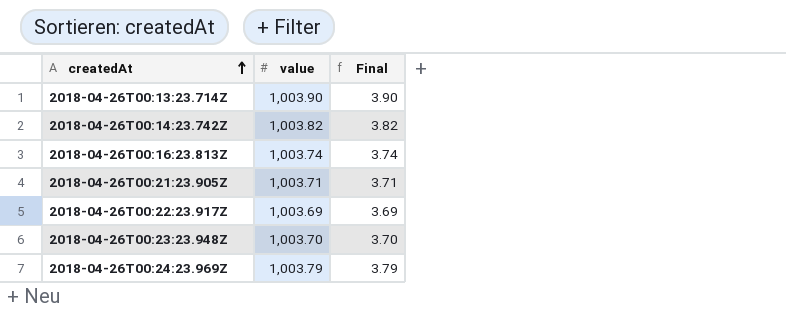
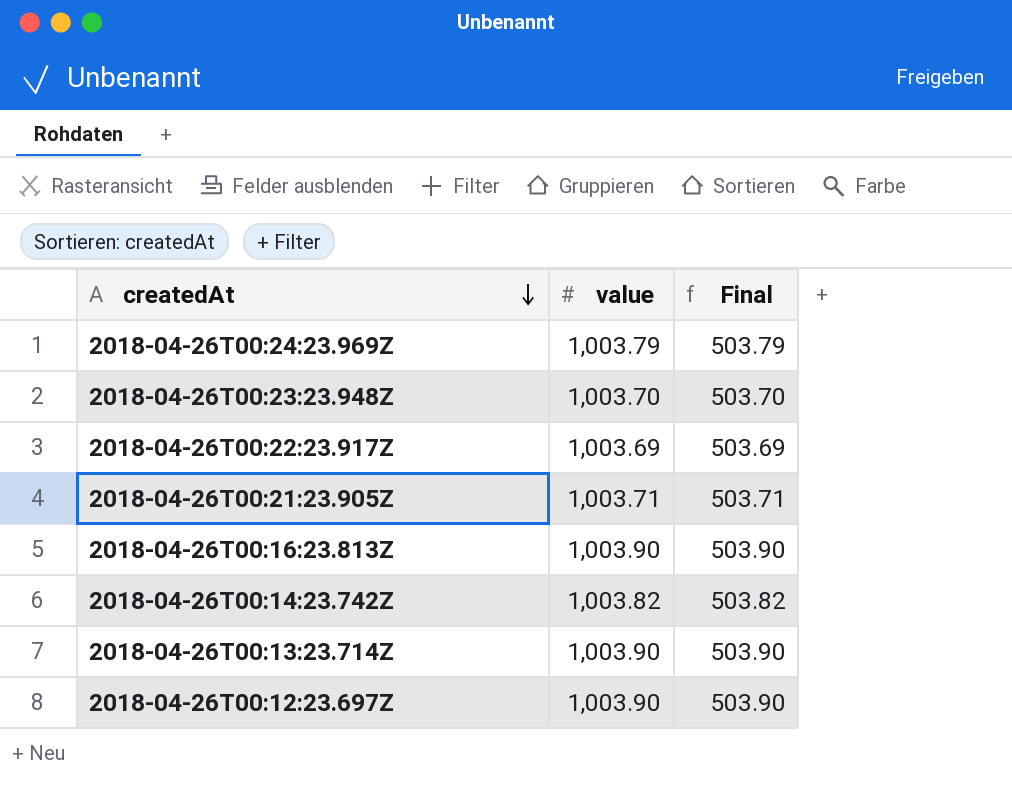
row order: createdAt ascending -> createdAt descending
column Final | formula: [value] - 1000 -> [value] - 500
2018-04-26T00:16:23.813Z | value: 1,003.74 -> 1,003.90
row 2018-04-26T00:12:23.697Z: none -> 1,003.90 | 503.90

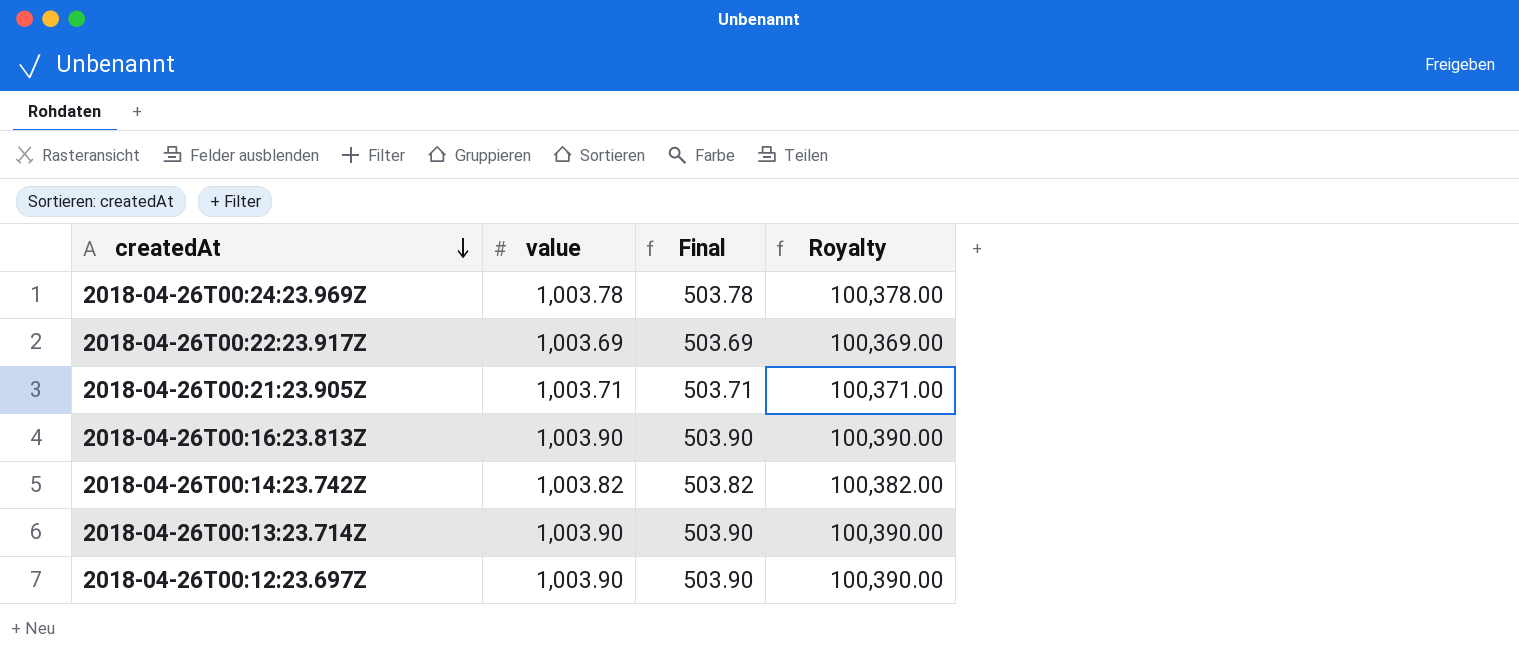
column Royalty | formula: none -> [value] * 100
row 2018-04-26T00:23:23.948Z: 1,003.70 | 503.70 -> none
2018-04-26T00:24:23.969Z | value: 1,003.79 -> 1,003.78
2018-04-26T00:24:23.969Z | Final: 503.79 -> 503.78

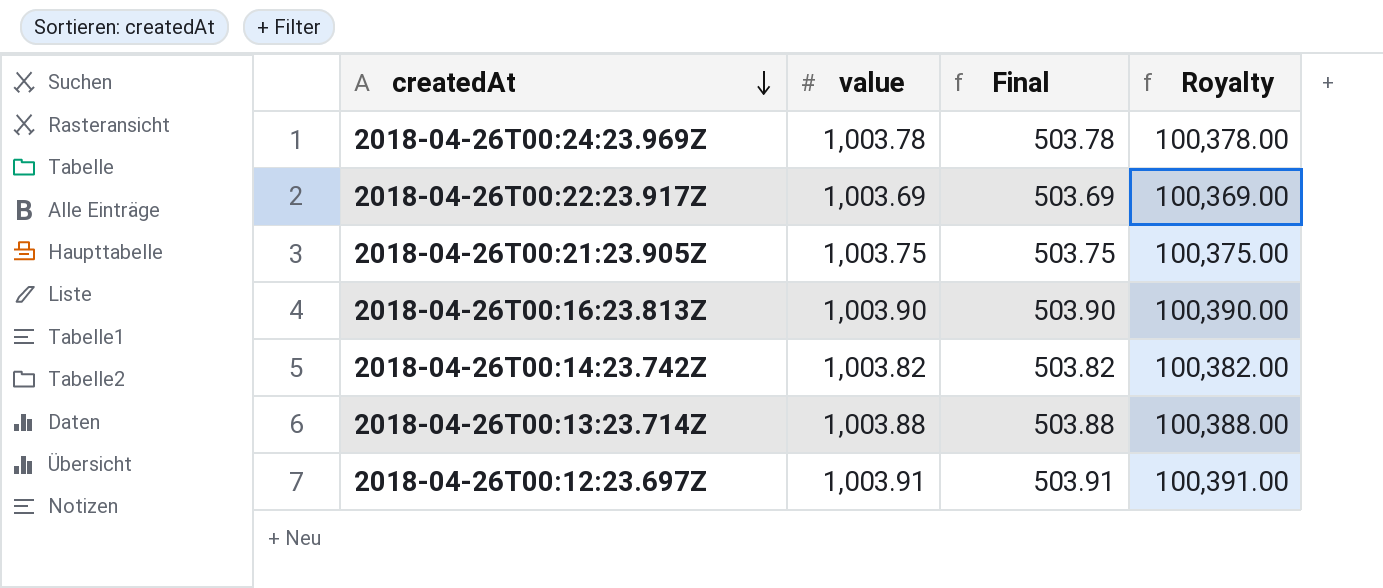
2018-04-26T00:21:23.905Z | value: 1,003.71 -> 1,003.75
2018-04-26T00:21:23.905Z | Final: 503.71 -> 503.75
2018-04-26T00:21:23.905Z | Royalty: 100,371.00 -> 100,375.00
2018-04-26T00:13:23.714Z | value: 1,003.90 -> 1,003.88
2018-04-26T00:13:23.714Z | Final: 503.90 -> 503.88
2018-04-26T00:13:23.714Z | Royalty: 100,390.00 -> 100,388.00
2018-04-26T00:12:23.697Z | value: 1,003.90 -> 1,003.91
2018-04-26T00:12:23.697Z | Final: 503.90 -> 503.91
2018-04-26T00:12:23.697Z | Royalty: 100,390.00 -> 100,391.00

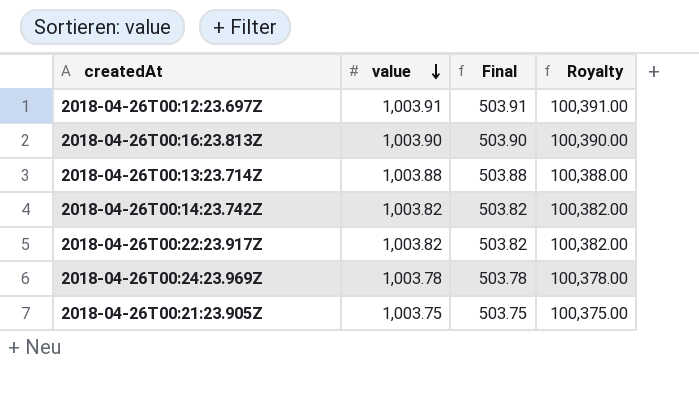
row order: createdAt descending -> value descending
2018-04-26T00:22:23.917Z | value: 1,003.69 -> 1,003.82
2018-04-26T00:22:23.917Z | Final: 503.69 -> 503.82
2018-04-26T00:22:23.917Z | Royalty: 100,369.00 -> 100,382.00

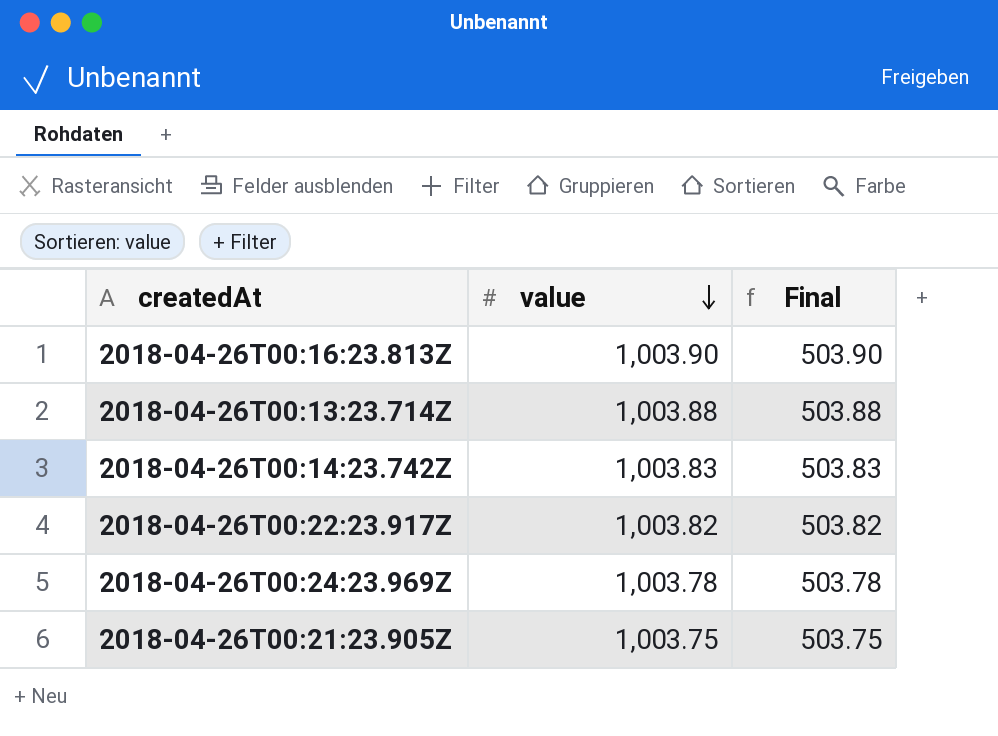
column Royalty | formula: [value] * 100 -> none
row 2018-04-26T00:12:23.697Z: 1,003.91 | 503.91 | 100,391.00 -> none
2018-04-26T00:14:23.742Z | value: 1,003.82 -> 1,003.83
2018-04-26T00:14:23.742Z | Final: 503.82 -> 503.83

